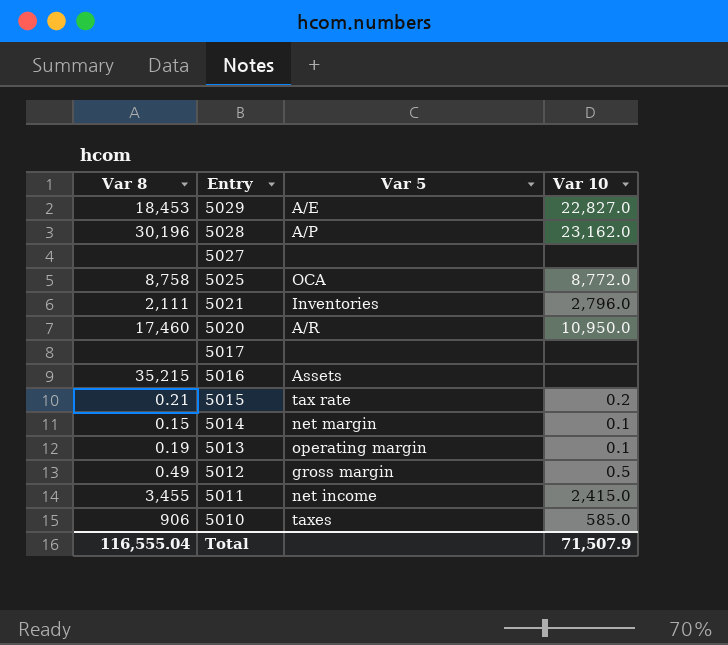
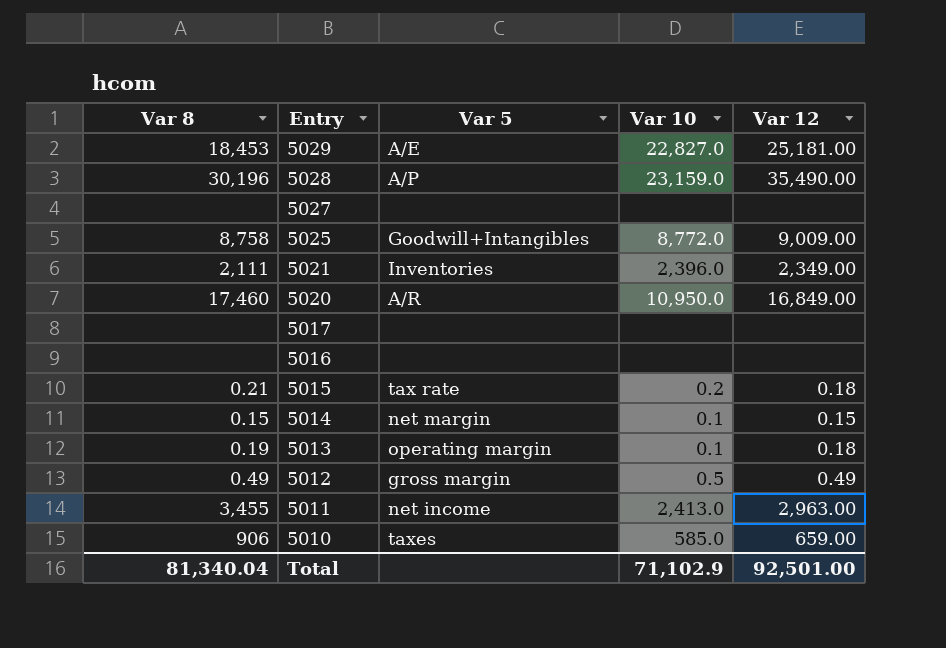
column Var 12 | position: none -> 5
5028 | Var 10: 23,162.0 -> 23,159.0
5025 | Var 5: OCA -> Goodwill+Intangibles
5021 | Var 10: 2,796.0 -> 2,396.0
5016 | Var 8: 35,215 -> none
5016 | Var 5: Assets -> none
5011 | Var 10: 2,415.0 -> 2,413.0
Total | Var 8: 116,555.04 -> 81,340.04
Total | Var 10: 71,507.9 -> 71,102.9

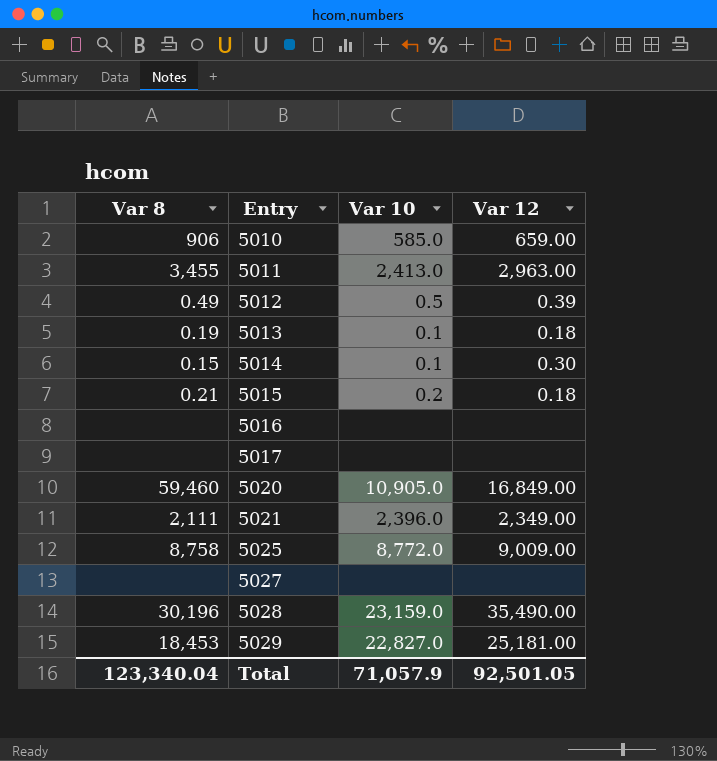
row order: Entry descending -> Entry ascending
column Var 5 | position: 3 -> none
5012 | Var 12: 0.49 -> 0.39
5014 | Var 12: 0.15 -> 0.30
5020 | Var 8: 17,460 -> 59,460
5020 | Var 10: 10,950.0 -> 10,905.0
Total | Var 8: 81,340.04 -> 123,340.04
Total | Var 10: 71,102.9 -> 71,057.9
Total | Var 12: 92,501.00 -> 92,501.05

